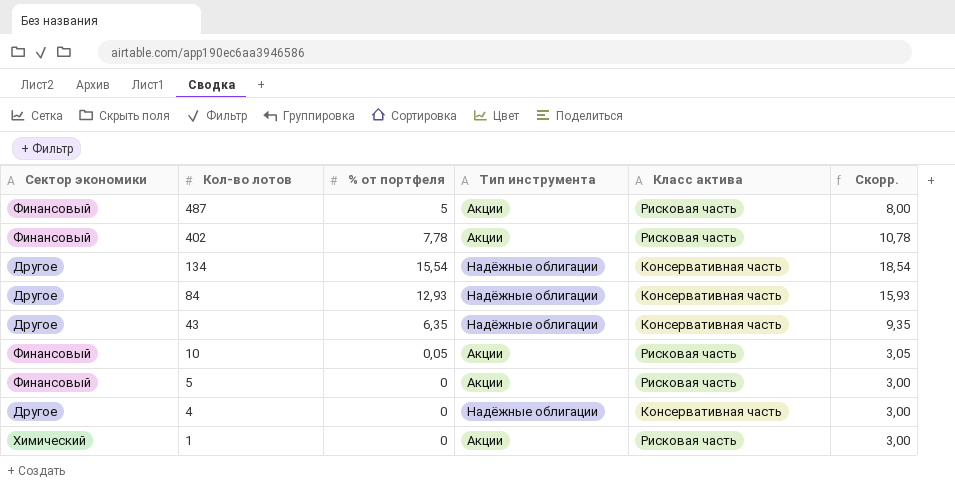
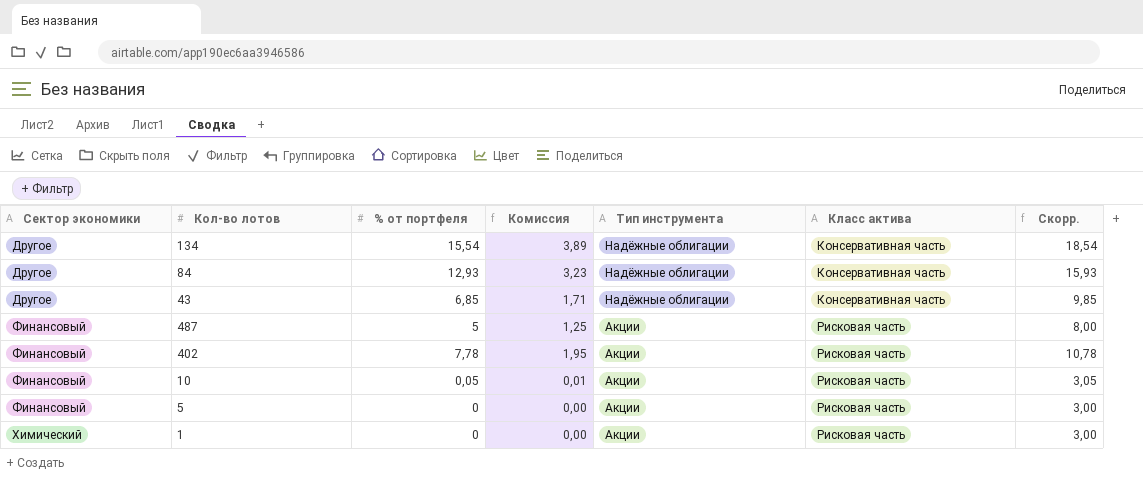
row order: Кол-во лотов descending -> Сектор экономики ascending
column Комиссия | formula: none -> [% от портфеля] * 0,25
row 4: Другое | 0 | Надёжные облигации | Консервативная часть | 3,00 -> none
43 | % от портфеля: 6,35 -> 6,85
43 | Скорр.: 9,35 -> 9,85

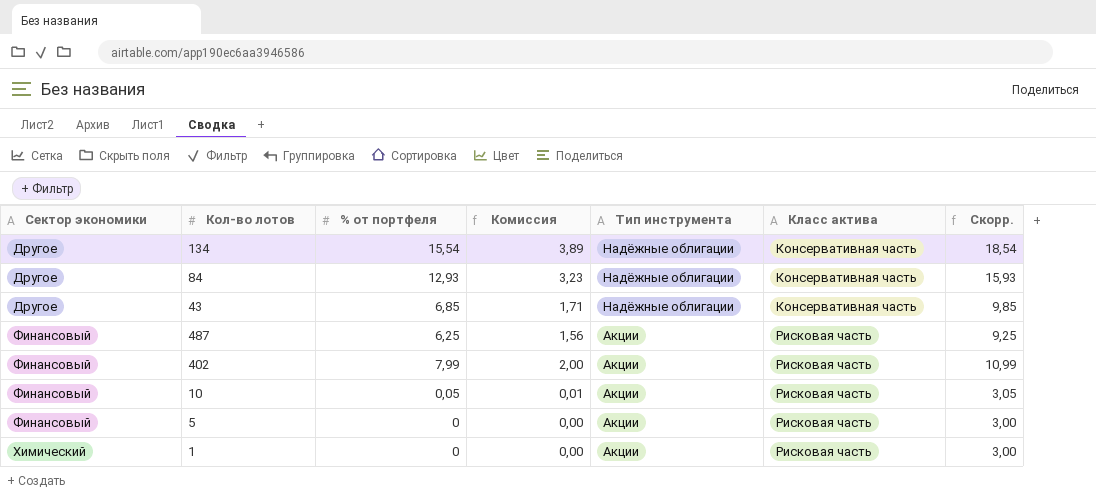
487 | % от портфеля: 5 -> 6,25
487 | Комиссия: 1,25 -> 1,56
487 | Скорр.: 8,00 -> 9,25
402 | % от портфеля: 7,78 -> 7,99
402 | Комиссия: 1,95 -> 2,00
402 | Скорр.: 10,78 -> 10,99

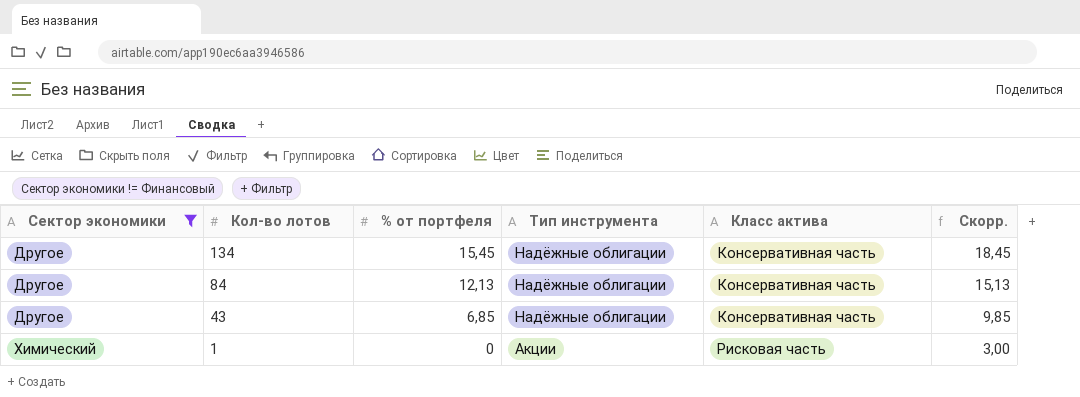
filter: none -> Сектор экономики != Финансовый
column Комиссия | formula: [% от портфеля] * 0,25 -> none
134 | % от портфеля: 15,54 -> 15,45
134 | Скорр.: 18,54 -> 18,45
84 | % от портфеля: 12,93 -> 12,13
84 | Скорр.: 15,93 -> 15,13

